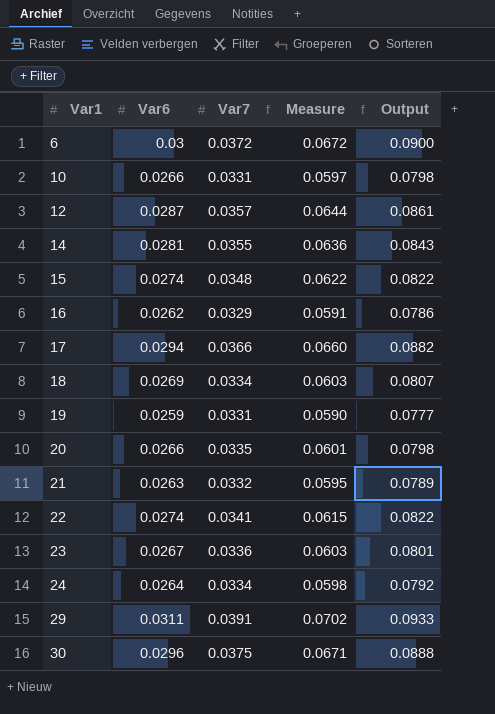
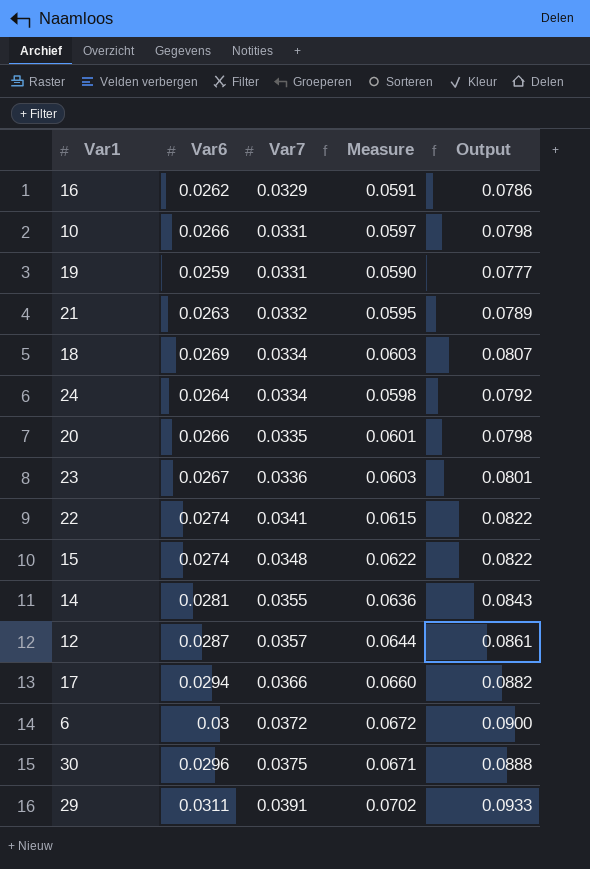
row order: Var1 ascending -> Var7 ascending

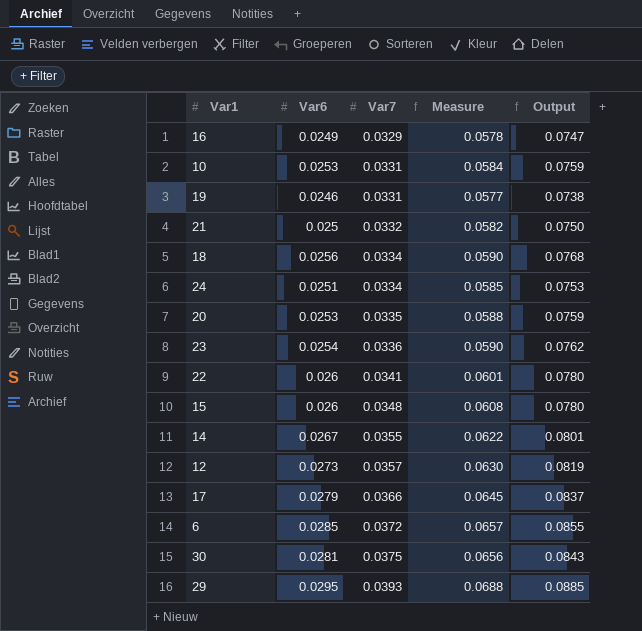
16 | Var6: 0.0262 -> 0.0249
16 | Measure: 0.0591 -> 0.0578
16 | Output: 0.0786 -> 0.0747
10 | Var6: 0.0266 -> 0.0253
10 | Measure: 0.0597 -> 0.0584
10 | Output: 0.0798 -> 0.0759
19 | Var6: 0.0259 -> 0.0246
19 | Measure: 0.0590 -> 0.0577
19 | Output: 0.0777 -> 0.0738
21 | Var6: 0.0263 -> 0.025
21 | Measure: 0.0595 -> 0.0582
21 | Output: 0.0789 -> 0.0750
18 | Var6: 0.0269 -> 0.0256
18 | Measure: 0.0603 -> 0.0590
18 | Output: 0.0807 -> 0.0768
24 | Var6: 0.0264 -> 0.0251
24 | Measure: 0.0598 -> 0.0585
24 | Output: 0.0792 -> 0.0753
20 | Var6: 0.0266 -> 0.0253
20 | Measure: 0.0601 -> 0.0588
20 | Output: 0.0798 -> 0.0759
23 | Var6: 0.0267 -> 0.0254
23 | Measure: 0.0603 -> 0.0590
23 | Output: 0.0801 -> 0.0762
22 | Var6: 0.0274 -> 0.026
22 | Measure: 0.0615 -> 0.0601
22 | Output: 0.0822 -> 0.0780
15 | Var6: 0.0274 -> 0.026
15 | Measure: 0.0622 -> 0.0608
15 | Output: 0.0822 -> 0.0780
14 | Var6: 0.0281 -> 0.0267
14 | Measure: 0.0636 -> 0.0622
14 | Output: 0.0843 -> 0.0801
12 | Var6: 0.0287 -> 0.0273
12 | Measure: 0.0644 -> 0.0630
12 | Output: 0.0861 -> 0.0819
17 | Var6: 0.0294 -> 0.0279
17 | Measure: 0.0660 -> 0.0645
17 | Output: 0.0882 -> 0.0837
6 | Var6: 0.03 -> 0.0285
6 | Measure: 0.0672 -> 0.0657
6 | Output: 0.0900 -> 0.0855
30 | Var6: 0.0296 -> 0.0281
30 | Measure: 0.0671 -> 0.0656
30 | Output: 0.0888 -> 0.0843
29 | Var6: 0.0311 -> 0.0295
29 | Var7: 0.0391 -> 0.0393
29 | Measure: 0.0702 -> 0.0688
29 | Output: 0.0933 -> 0.0885

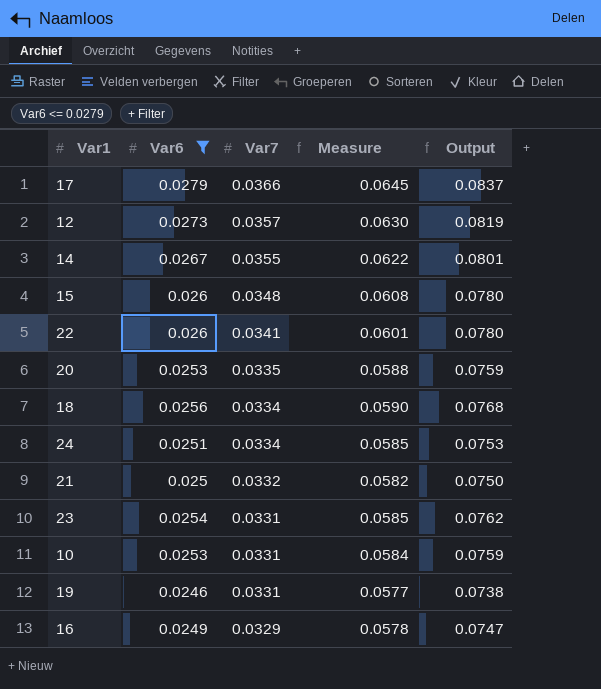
filter: none -> Var6 <= 0.0279
row order: Var7 ascending -> Var7 descending
23 | Var7: 0.0336 -> 0.0331
23 | Measure: 0.0590 -> 0.0585

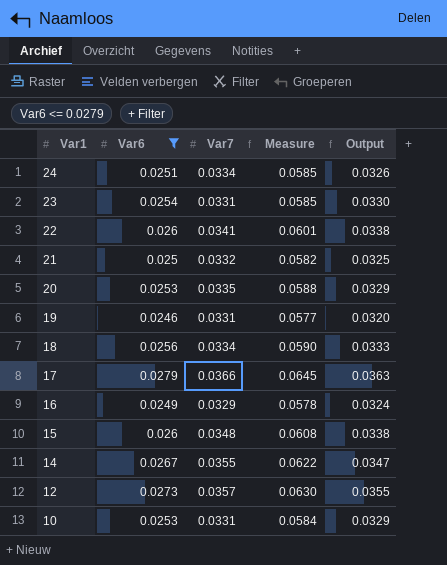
row order: Var7 descending -> Var1 descending
column Output | formula: [Var6] * 3 -> [Var6] * 1.3

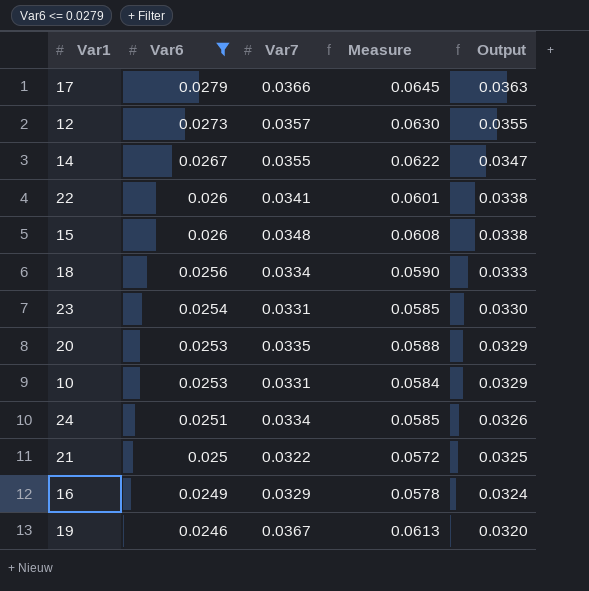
row order: Var1 descending -> Var6 descending
21 | Var7: 0.0332 -> 0.0322
21 | Measure: 0.0582 -> 0.0572
19 | Var7: 0.0331 -> 0.0367
19 | Measure: 0.0577 -> 0.0613

